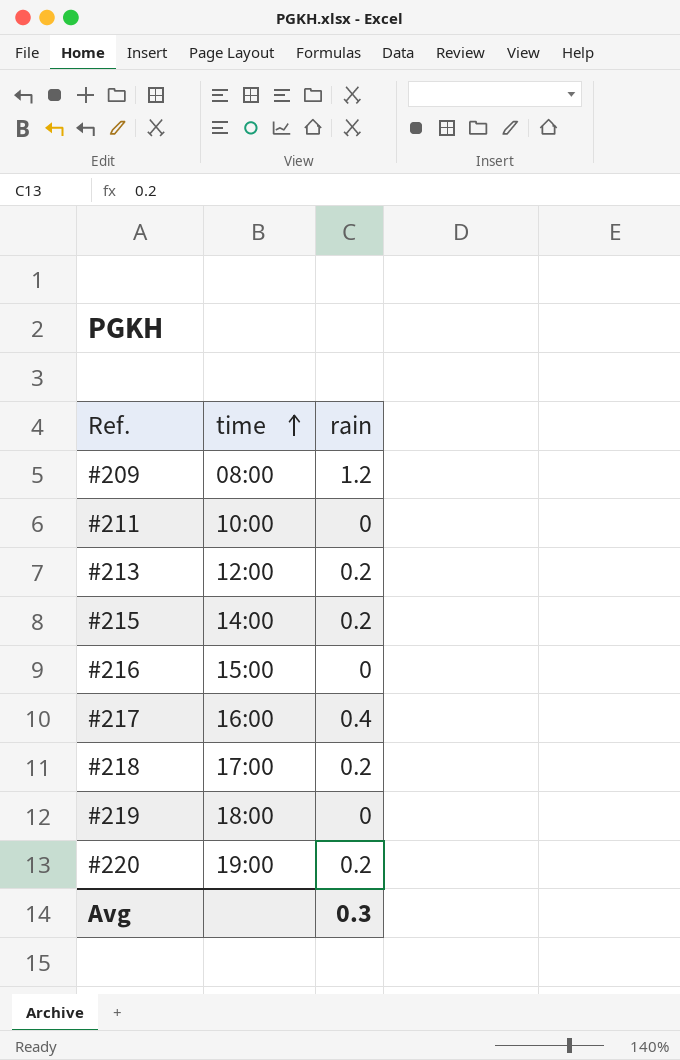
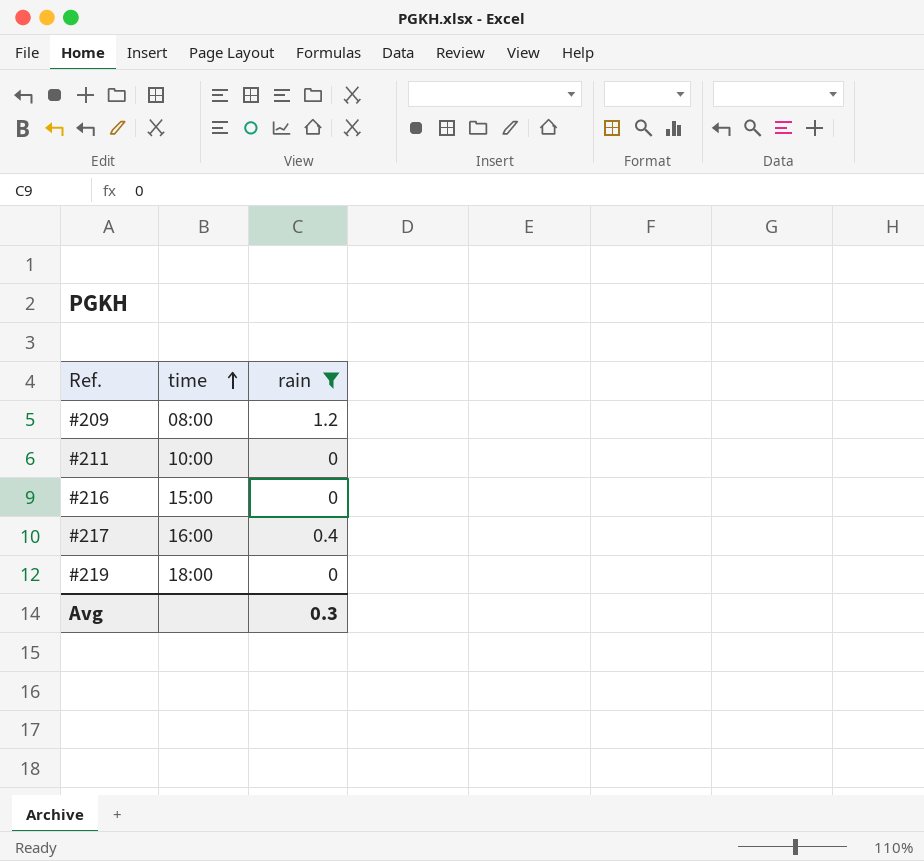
filter: none -> rain != 0.2

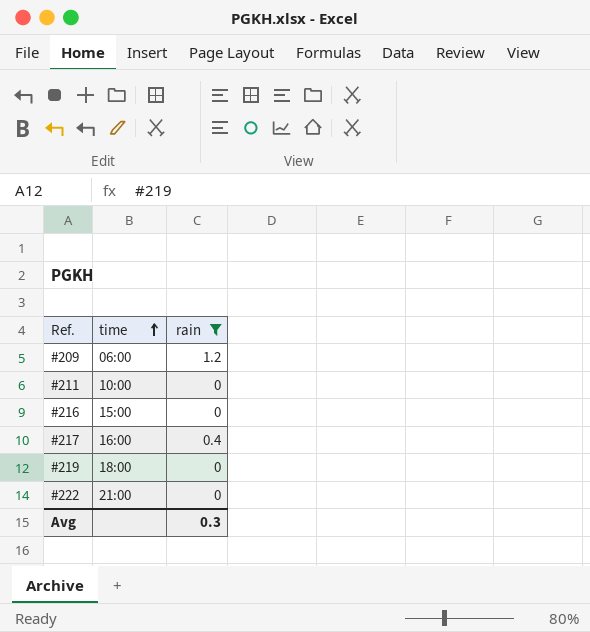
#209 | time: 08:00 -> 06:00
row #222: none -> 21:00 | 0

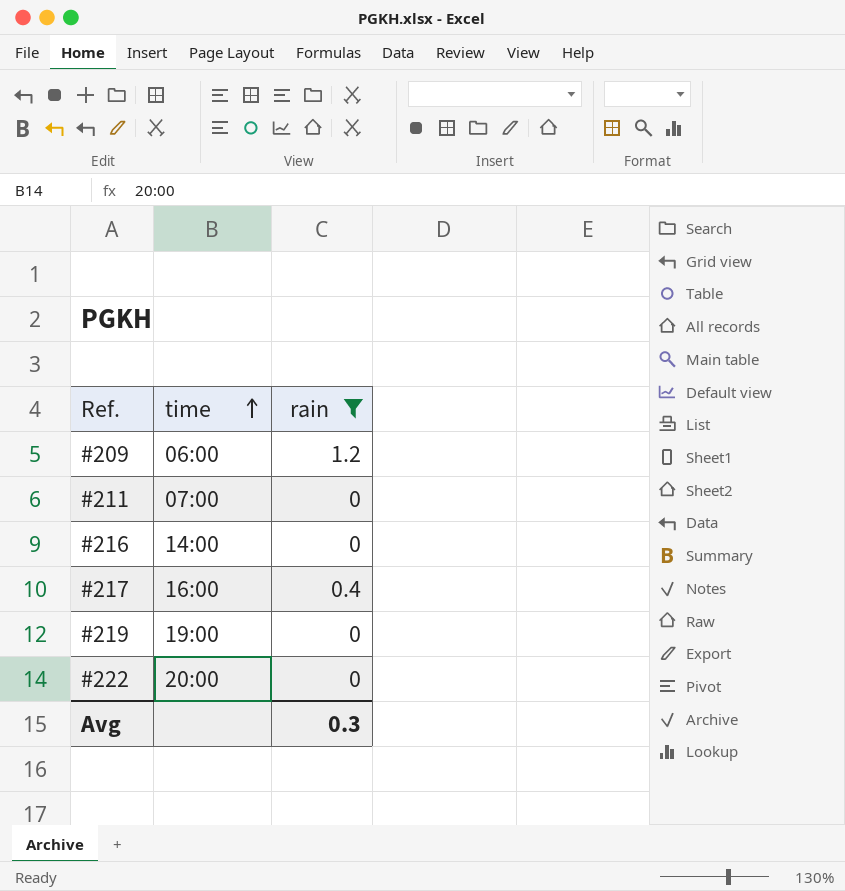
#211 | time: 10:00 -> 07:00
#216 | time: 15:00 -> 14:00
#219 | time: 18:00 -> 19:00
#222 | time: 21:00 -> 20:00

